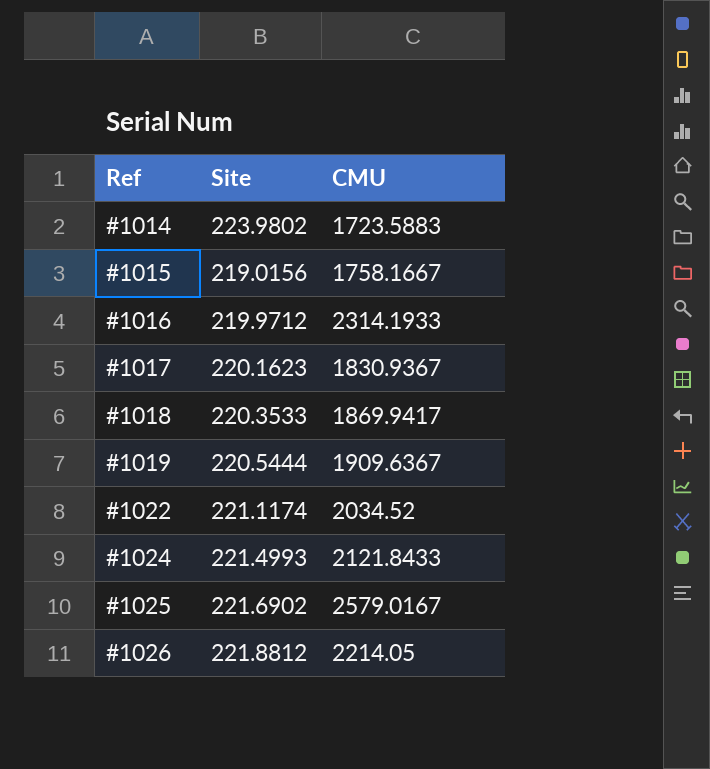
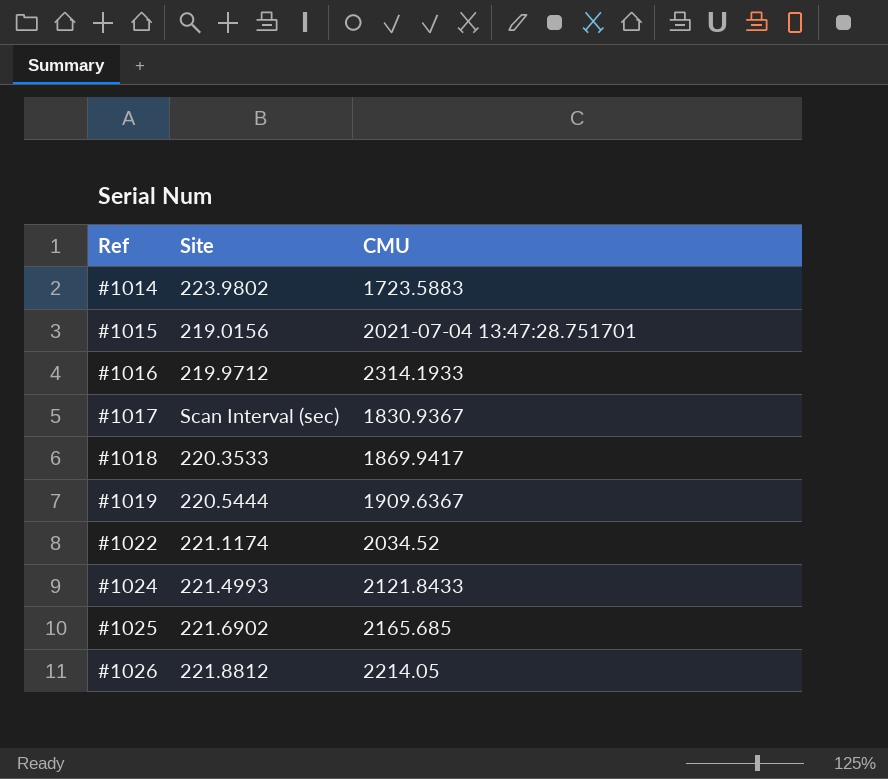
#1015 | CMU: 1758.1667 -> 2021-07-04 13:47:28.751701
#1017 | Site: 220.1623 -> Scan Interval (sec)
#1025 | CMU: 2579.0167 -> 2165.685

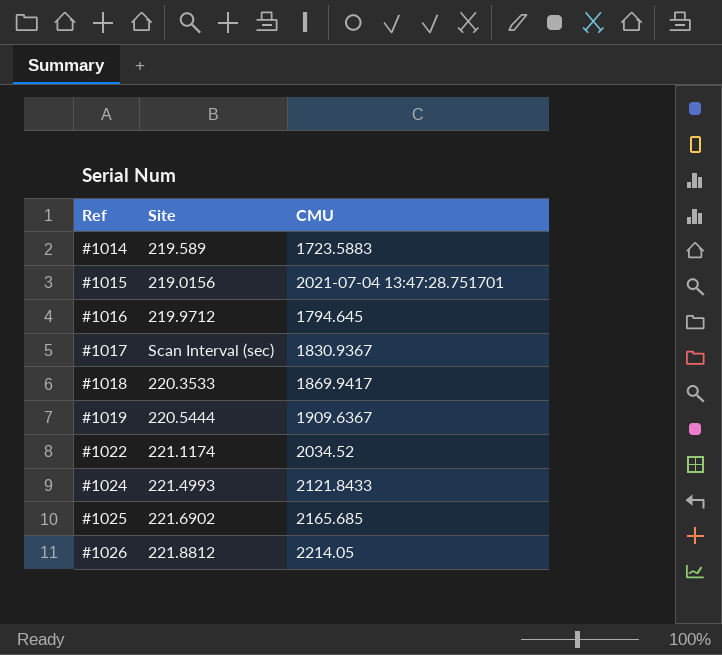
#1014 | Site: 223.9802 -> 219.589
#1016 | CMU: 2314.1933 -> 1794.645

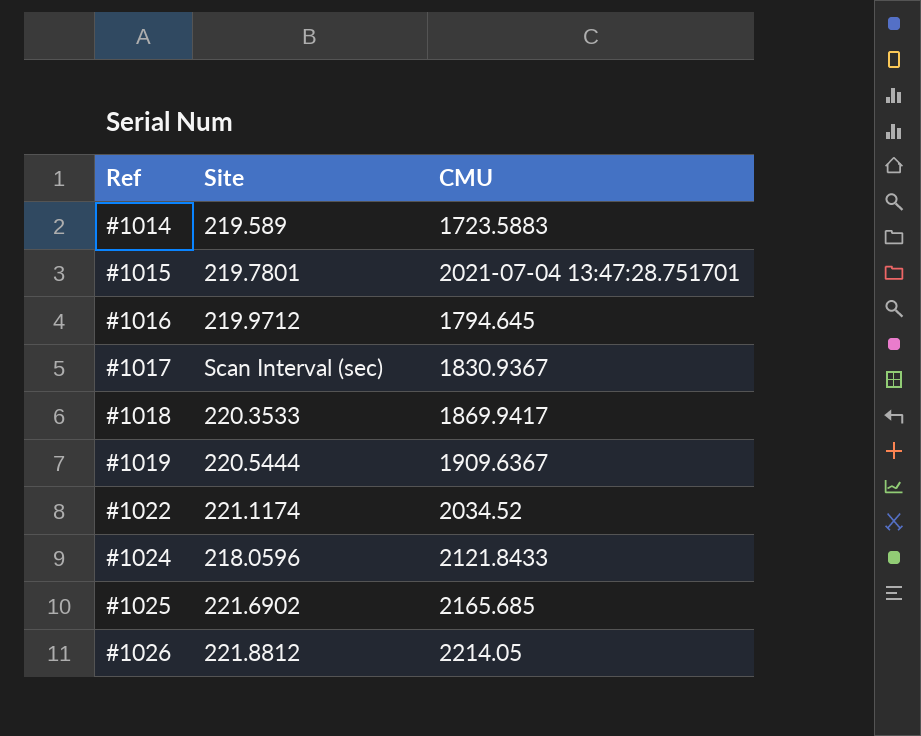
#1015 | Site: 219.0156 -> 219.7801
#1024 | Site: 221.4993 -> 218.0596

